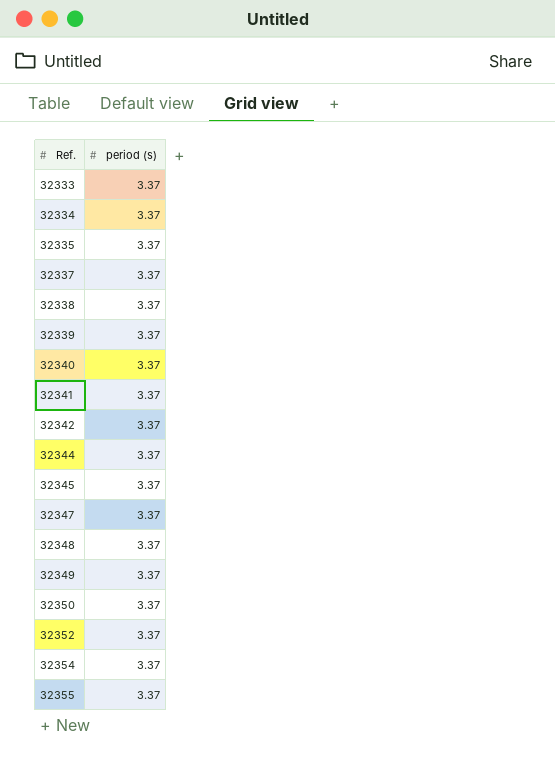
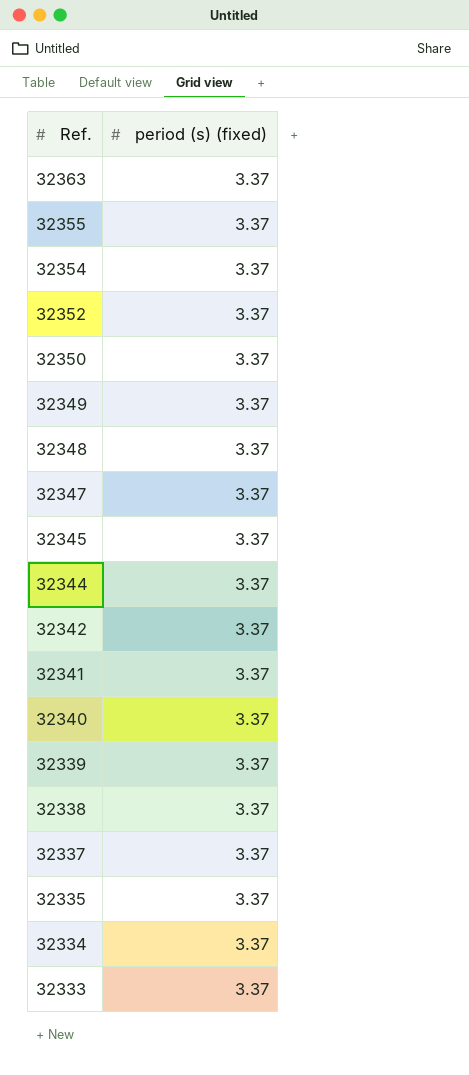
row order: Ref. ascending -> Ref. descending
column name: period (s) -> period (s) (fixed)
row 32363: none -> 3.37

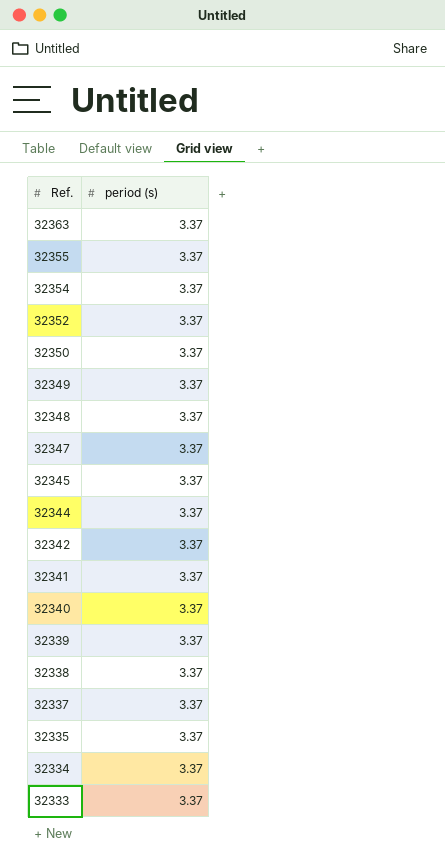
column name: period (s) (fixed) -> period (s)

